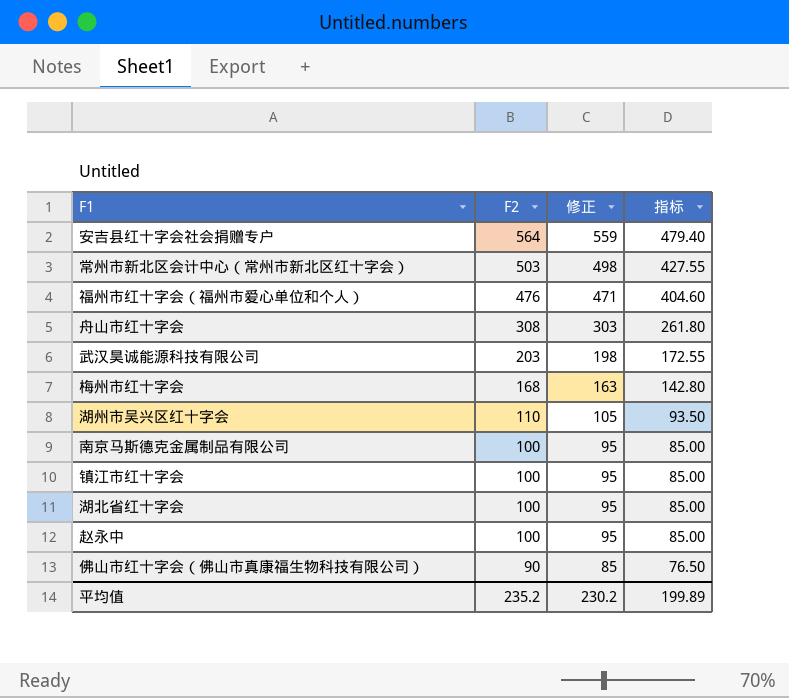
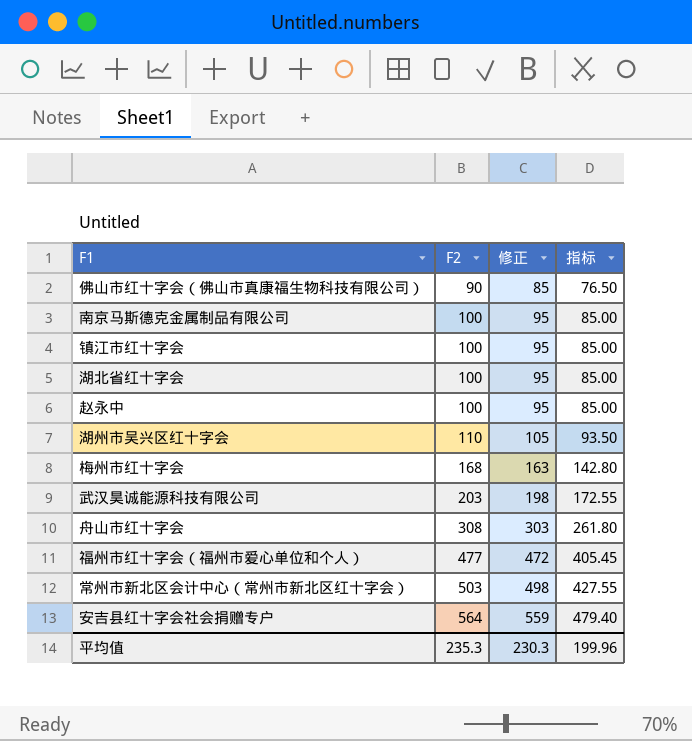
row order: F2 descending -> F2 ascending
福州市红十字会（福州市爱心单位和个人） | F2: 476 -> 477
福州市红十字会（福州市爱心单位和个人） | 修正: 471 -> 472
福州市红十字会（福州市爱心单位和个人） | 指标: 404.60 -> 405.45
平均值 | F2: 235.2 -> 235.3
平均值 | 修正: 230.2 -> 230.3
平均值 | 指标: 199.89 -> 199.96

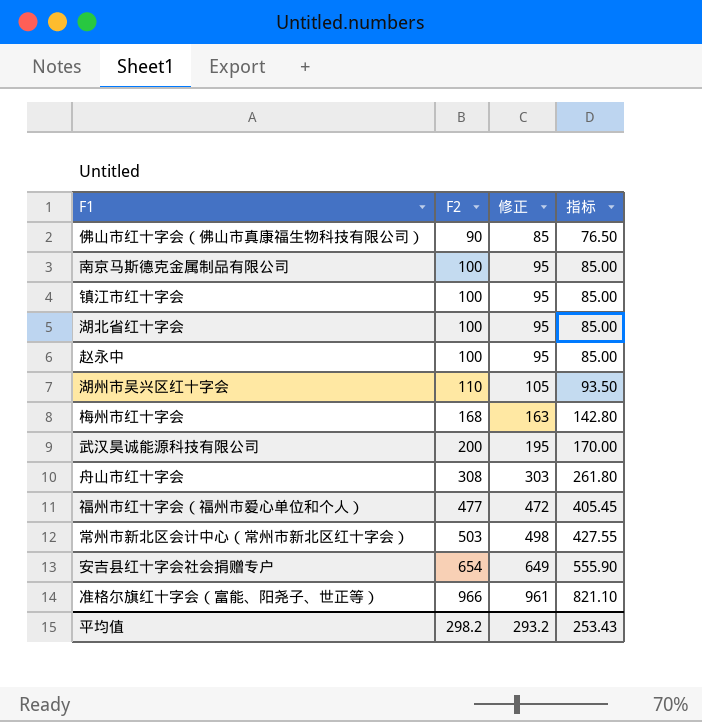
武汉昊诚能源科技有限公司 | F2: 203 -> 200
武汉昊诚能源科技有限公司 | 修正: 198 -> 195
武汉昊诚能源科技有限公司 | 指标: 172.55 -> 170.00
安吉县红十字会社会捐赠专户 | F2: 564 -> 654
安吉县红十字会社会捐赠专户 | 修正: 559 -> 649
安吉县红十字会社会捐赠专户 | 指标: 479.40 -> 555.90
row 准格尔旗红十字会（富能、阳尧子、世正等）: none -> 966 | 961 | 821.10
平均值 | F2: 235.3 -> 298.2
平均值 | 修正: 230.3 -> 293.2
平均值 | 指标: 199.96 -> 253.43

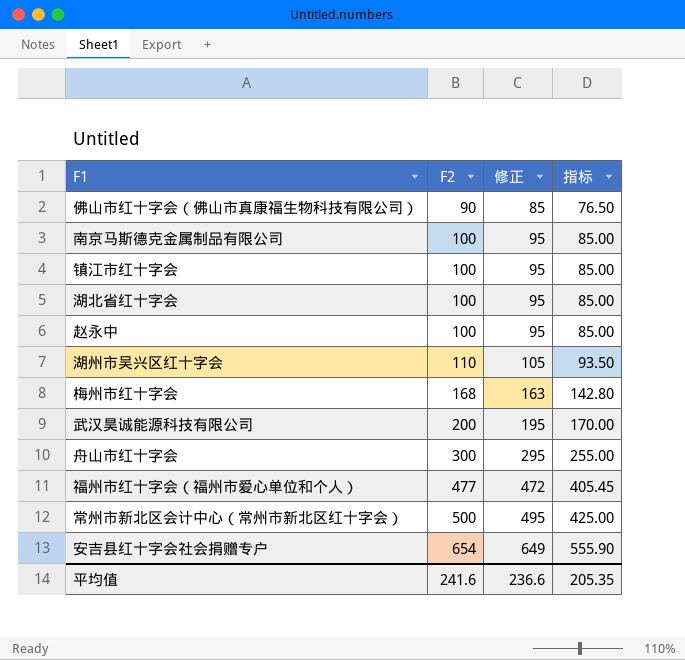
row 准格尔旗红十字会（富能、阳尧子、世正等）: 966 | 961 | 821.10 -> none
舟山市红十字会 | F2: 308 -> 300
舟山市红十字会 | 修正: 303 -> 295
舟山市红十字会 | 指标: 261.80 -> 255.00
常州市新北区会计中心（常州市新北区红十字会） | F2: 503 -> 500
常州市新北区会计中心（常州市新北区红十字会） | 修正: 498 -> 495
常州市新北区会计中心（常州市新北区红十字会） | 指标: 427.55 -> 425.00
平均值 | F2: 298.2 -> 241.6
平均值 | 修正: 293.2 -> 236.6
平均值 | 指标: 253.43 -> 205.35

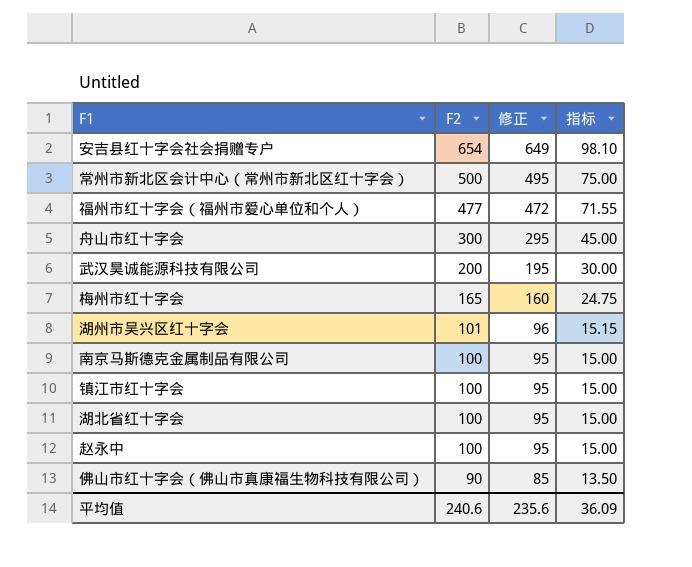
row order: F2 ascending -> F2 descending
column 指标 | formula: [F2] * 0.85 -> [F2] * 0.15
梅州市红十字会 | F2: 168 -> 165
梅州市红十字会 | 修正: 163 -> 160
湖州市吴兴区红十字会 | F2: 110 -> 101
湖州市吴兴区红十字会 | 修正: 105 -> 96
平均值 | F2: 241.6 -> 240.6
平均值 | 修正: 236.6 -> 235.6
平均值 | 指标: 205.35 -> 36.09

